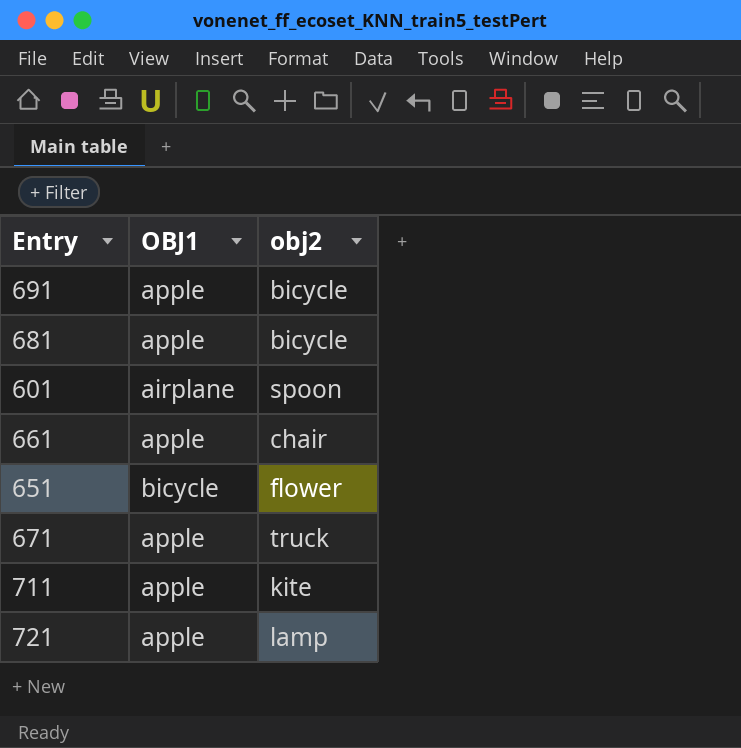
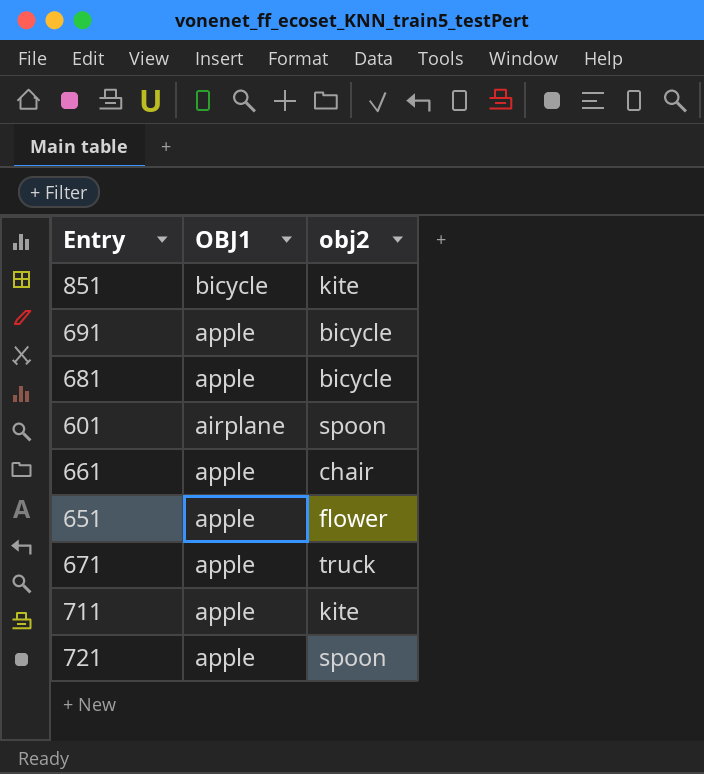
row 851: none -> bicycle | kite
651 | OBJ1: bicycle -> apple
721 | obj2: lamp -> spoon

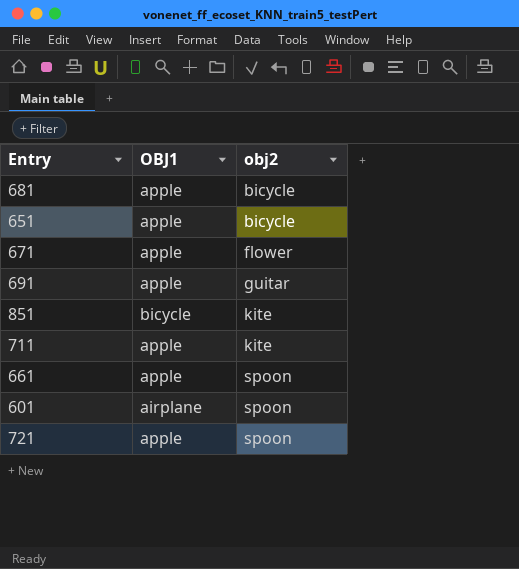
row order: none -> obj2 ascending
651 | obj2: flower -> bicycle
671 | obj2: truck -> flower
691 | obj2: bicycle -> guitar
661 | obj2: chair -> spoon

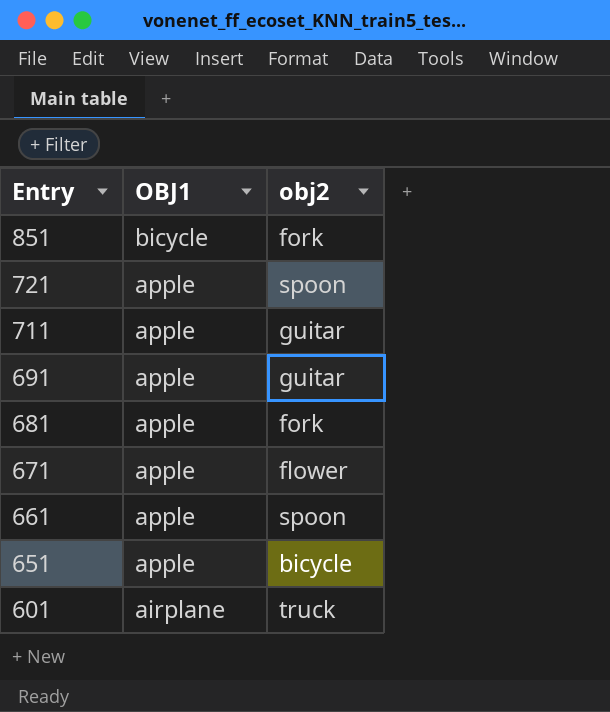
row order: obj2 ascending -> Entry descending
851 | obj2: kite -> fork
711 | obj2: kite -> guitar
681 | obj2: bicycle -> fork
601 | obj2: spoon -> truck

